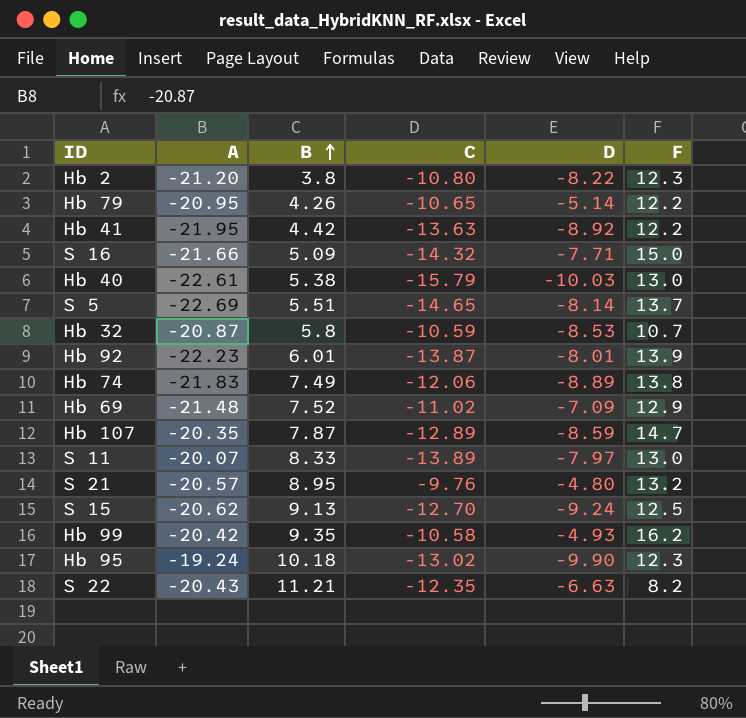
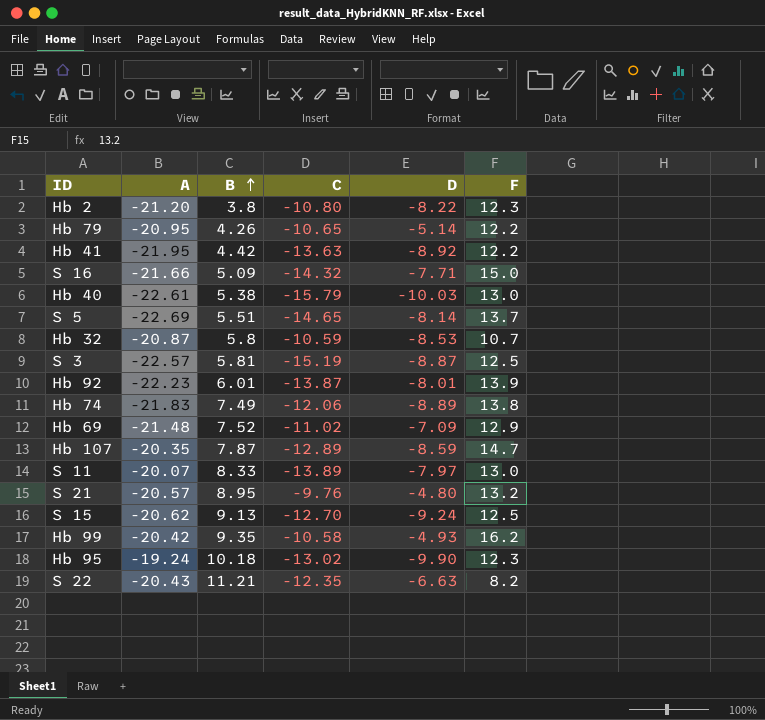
row S 3: none -> -22.57 | 5.81 | -15.19 | -8.87 | 12.5

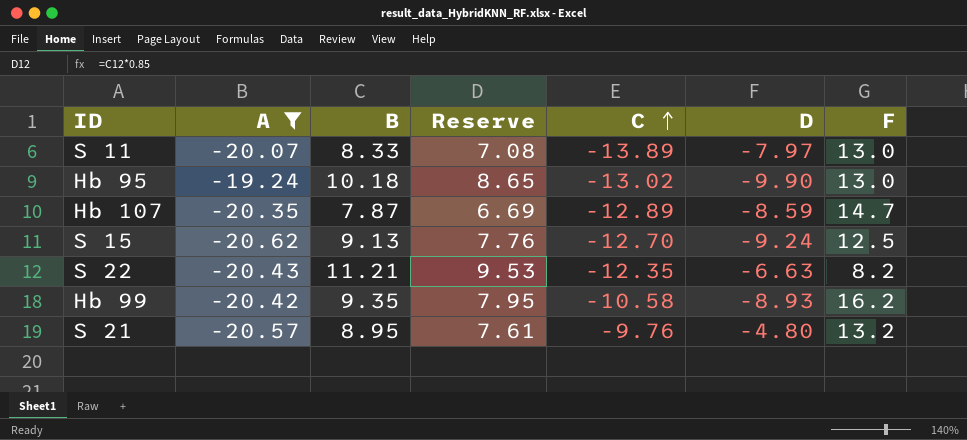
filter: none -> A >= -20.62
row order: B ascending -> C ascending
column Reserve | formula: none -> [B] * 0.85
Hb 95 | F: 12.3 -> 13.0
Hb 99 | D: -4.93 -> -8.93

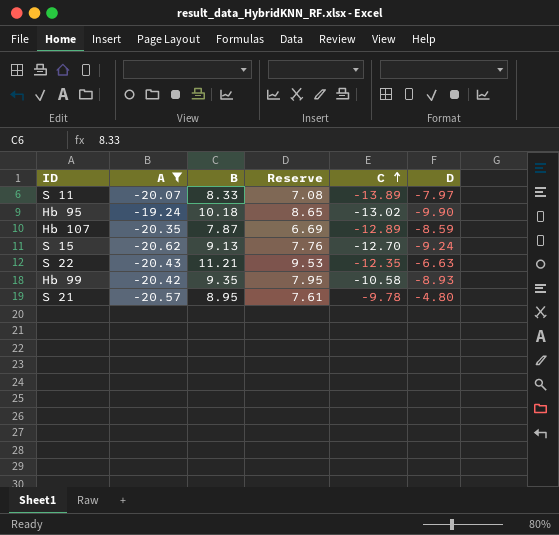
column F | position: 7 -> none
S 21 | C: -9.76 -> -9.78

